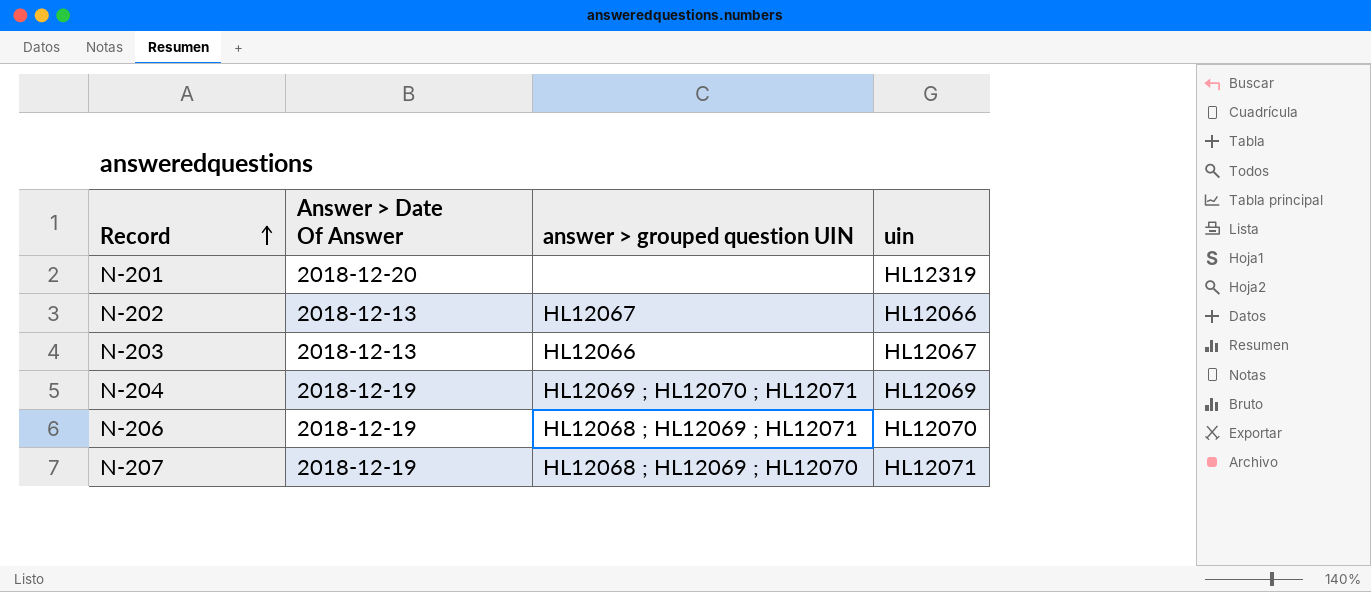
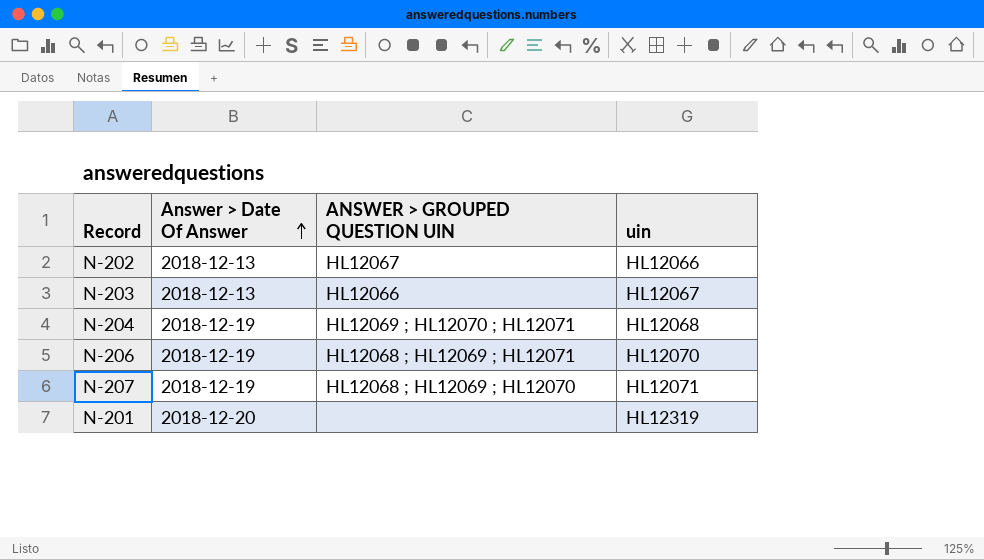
row order: Record ascending -> Answer > Date Of Answer ascending
column name: answer > grouped question UIN -> ANSWER > GROUPED QUESTION UIN
N-204 | uin: HL12069 -> HL12068

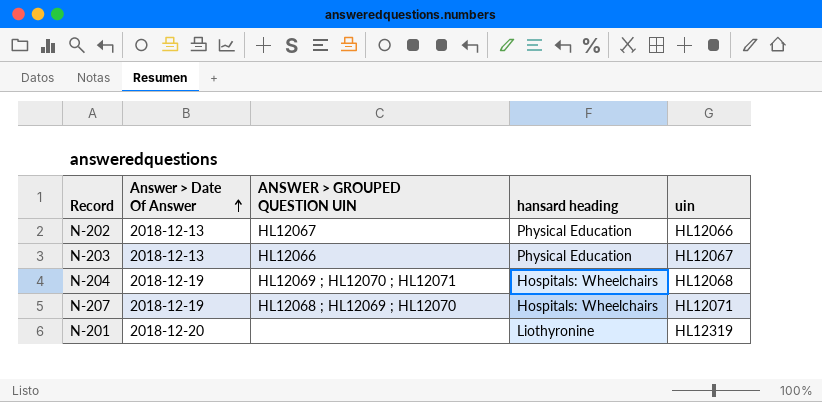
column hansard heading | position: none -> 4
row N-206: 2018-12-19 | HL12068 ; HL12069 ; HL12071 | HL12070 -> none

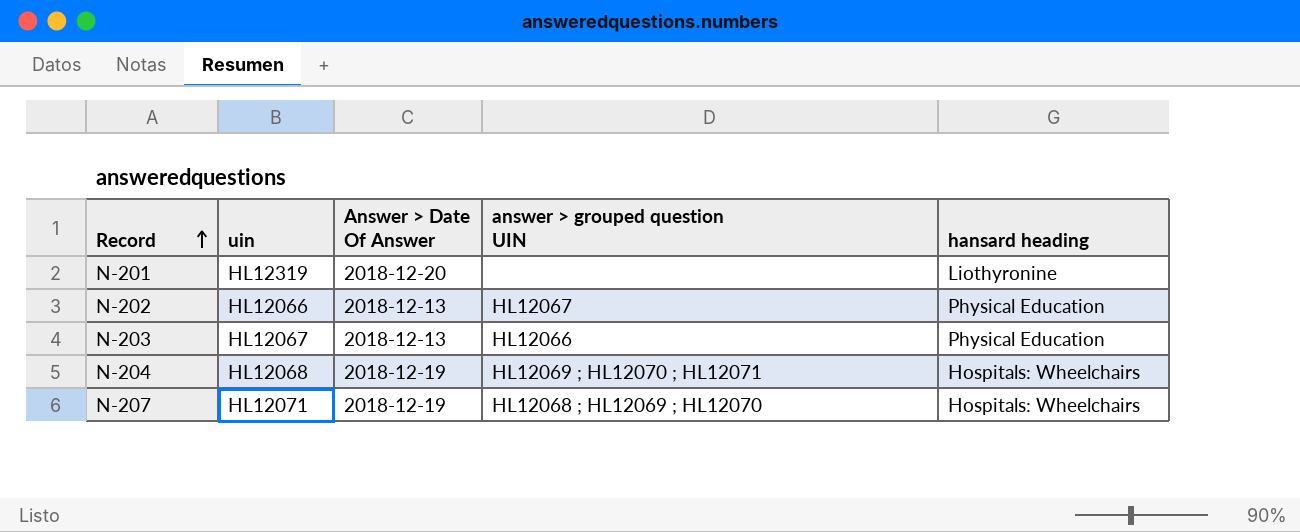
row order: Answer > Date Of Answer ascending -> Record ascending
column uin | position: 5 -> 2
column name: ANSWER > GROUPED QUESTION UIN -> answer > grouped question UIN

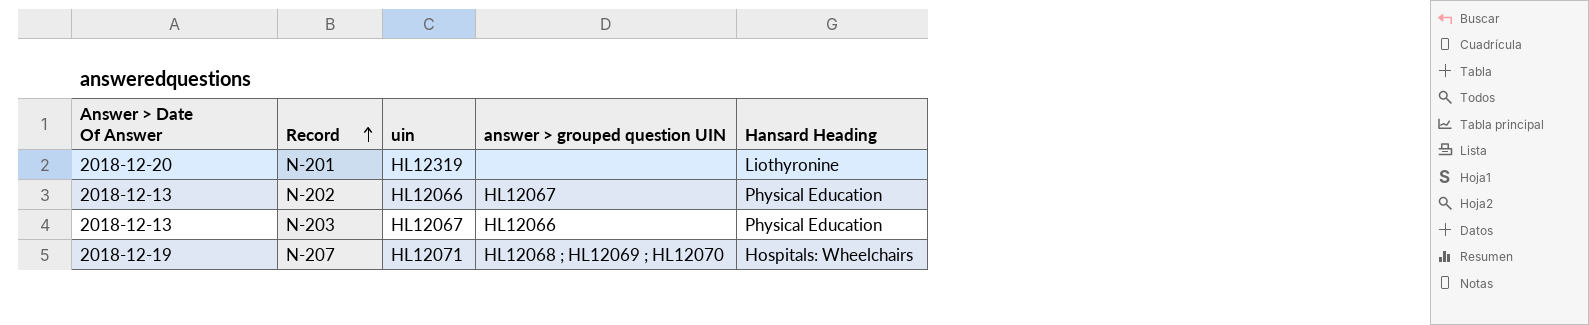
column Answer > Date Of Answer | position: 3 -> 1
column name: hansard heading -> Hansard Heading
row N-204: HL12068 | 2018-12-19 | HL12069 ; HL12070 ; HL12071 | Hospitals: Wheelchairs -> none

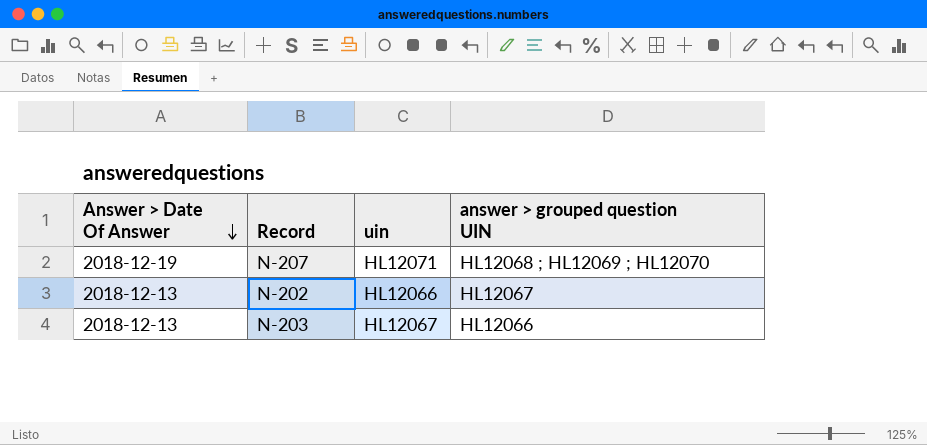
row order: Record ascending -> Answer > Date Of Answer descending
column Hansard Heading | position: 5 -> none
row N-201: 2018-12-20 | HL12319 | none | Liothyronine -> none

